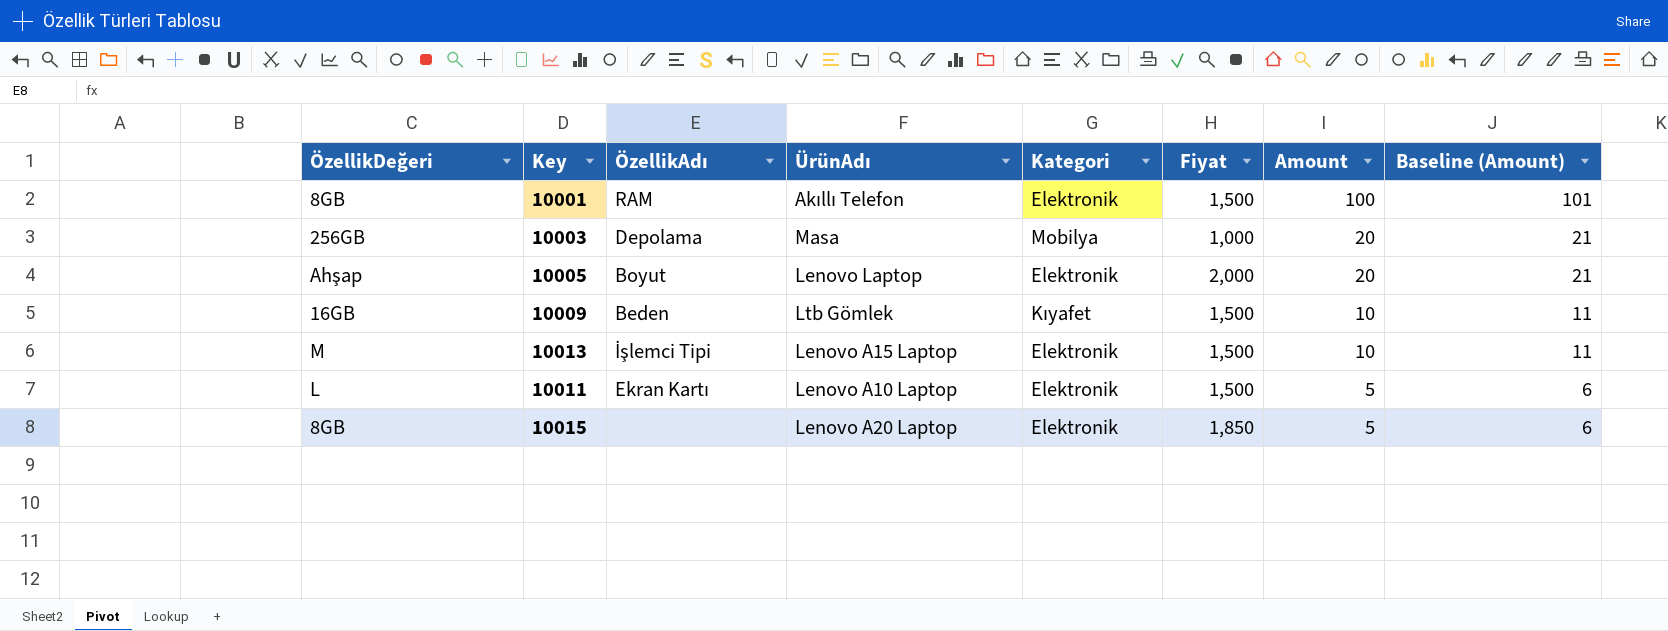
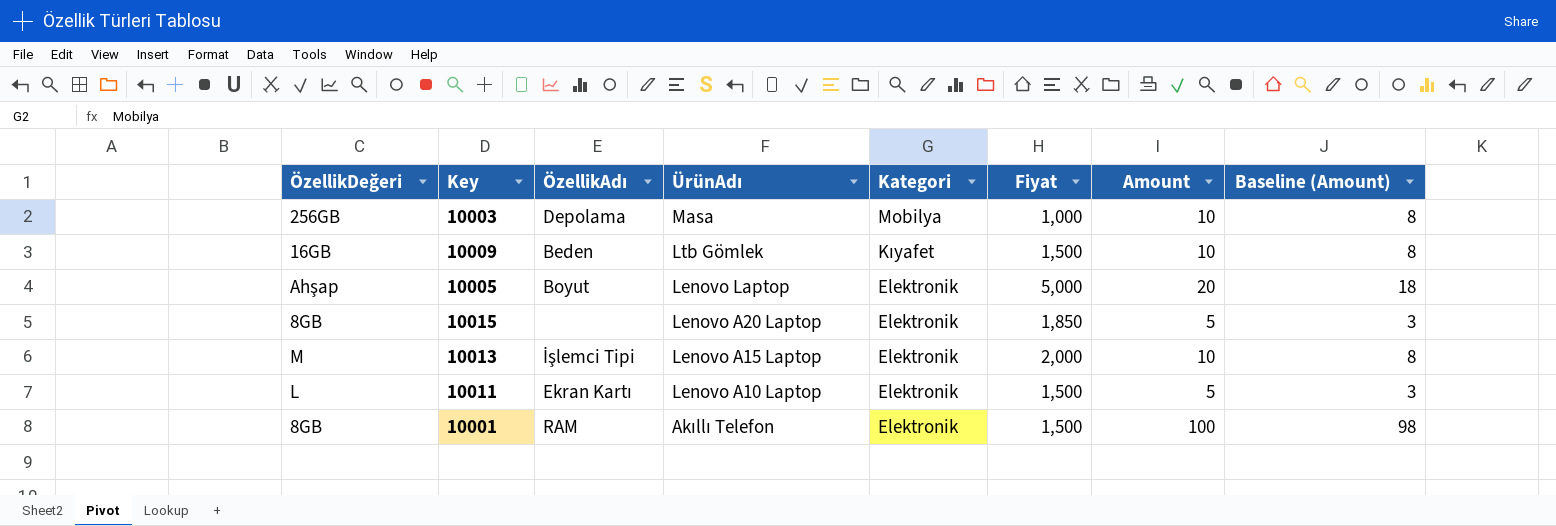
row order: Amount descending -> ÜrünAdı descending
column Baseline (Amount) | formula: [Amount] + 1 -> [Amount] - 2
10003 | Amount: 20 -> 10
10005 | Fiyat: 2,000 -> 5,000
10013 | Fiyat: 1,500 -> 2,000

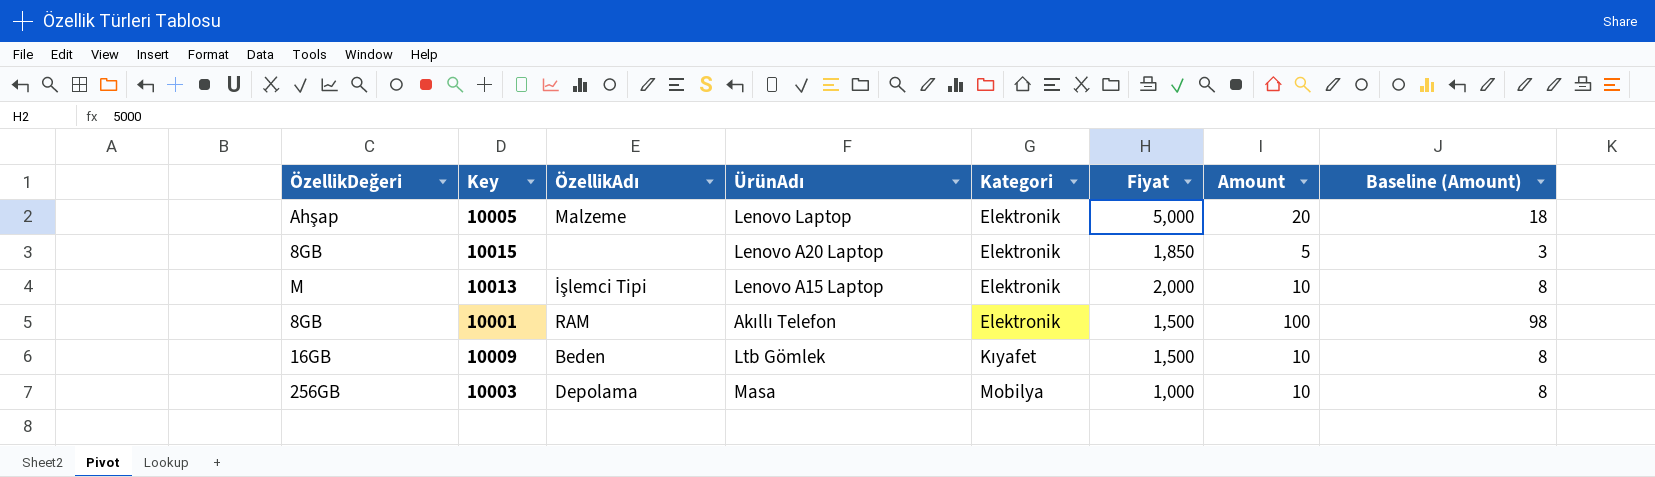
row order: ÜrünAdı descending -> Kategori ascending
row 10011: L | Ekran Kartı | Lenovo A10 Laptop | Elektronik | 1,500 | 5 | 3 -> none
10005 | ÖzellikAdı: Boyut -> Malzeme

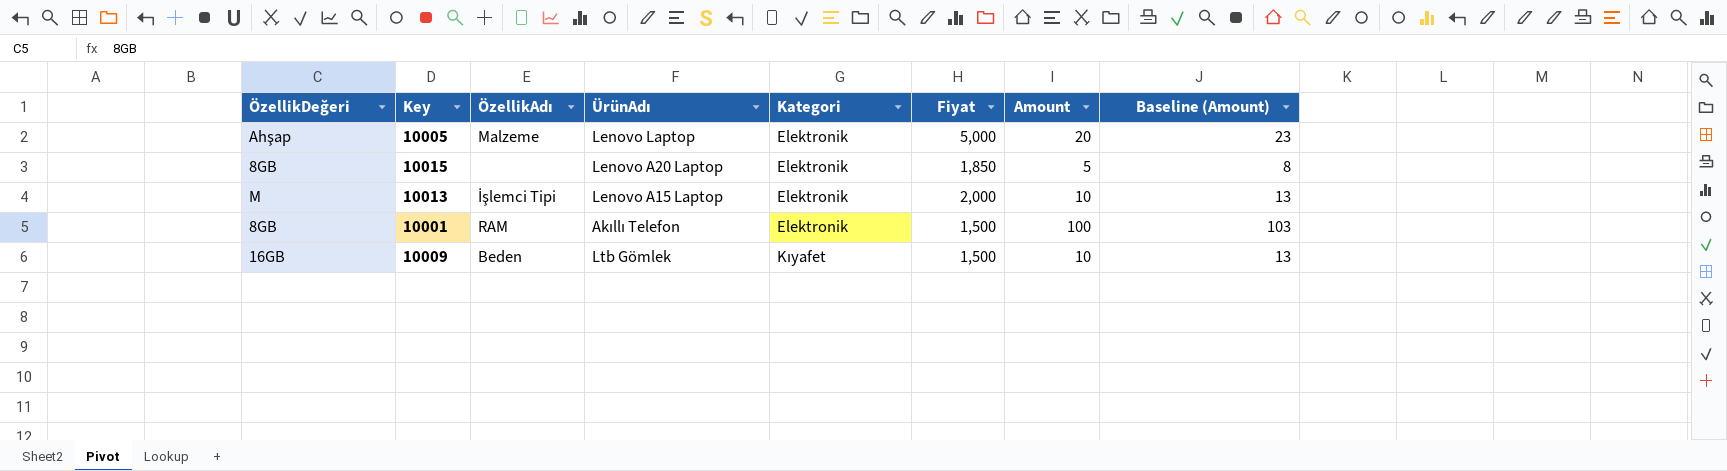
column Baseline (Amount) | formula: [Amount] - 2 -> [Amount] + 3
row 10003: 256GB | Depolama | Masa | Mobilya | 1,000 | 10 | 8 -> none

